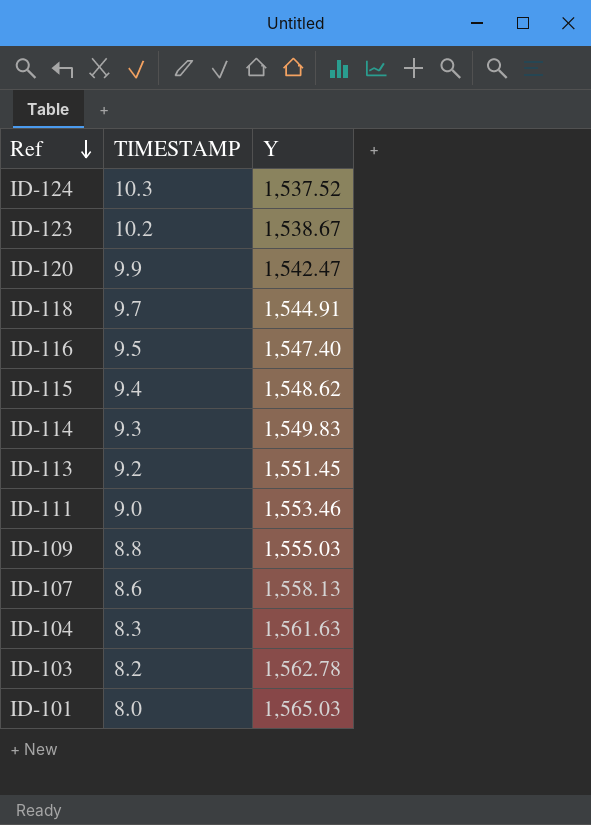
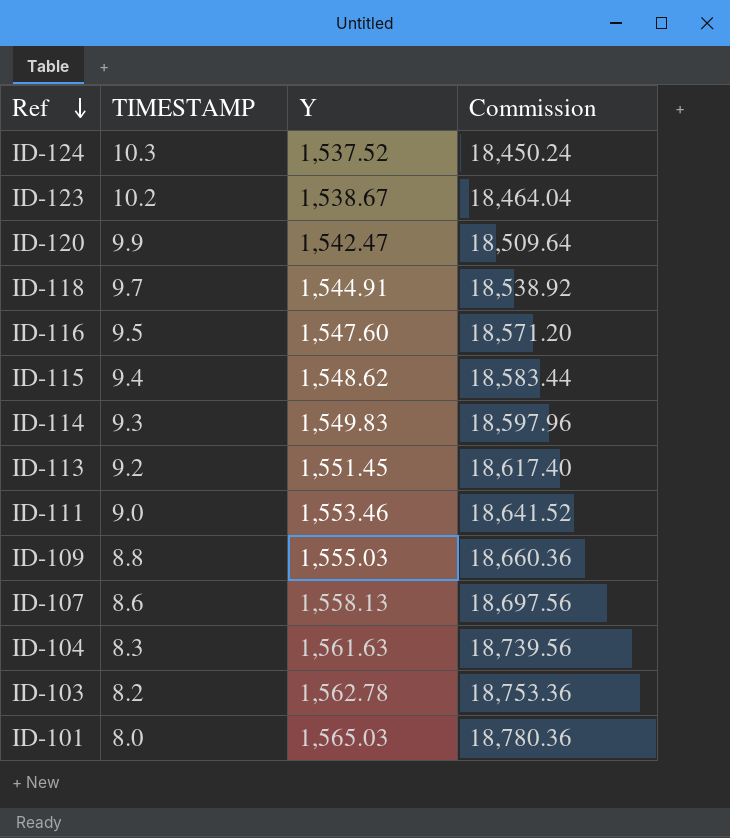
column Commission | formula: none -> [Y] * 12
ID-116 | Y: 1,547.40 -> 1,547.60

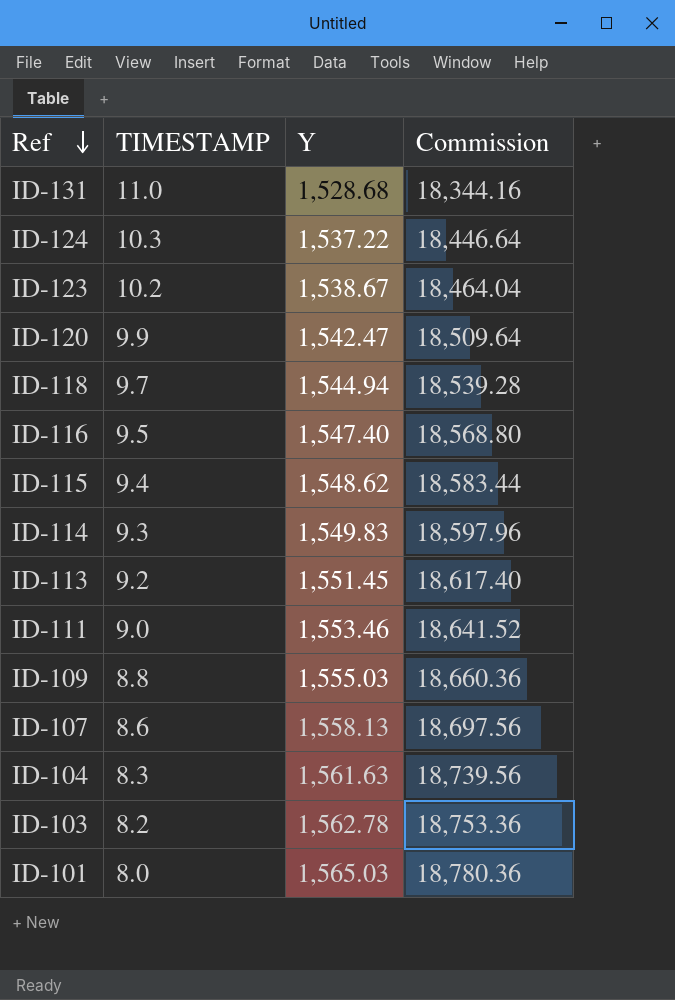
row ID-131: none -> 11.0 | 1,528.68 | 18,344.16
ID-124 | Y: 1,537.52 -> 1,537.22
ID-124 | Commission: 18,450.24 -> 18,446.64
ID-118 | Y: 1,544.91 -> 1,544.94
ID-118 | Commission: 18,538.92 -> 18,539.28
ID-116 | Y: 1,547.60 -> 1,547.40
ID-116 | Commission: 18,571.20 -> 18,568.80

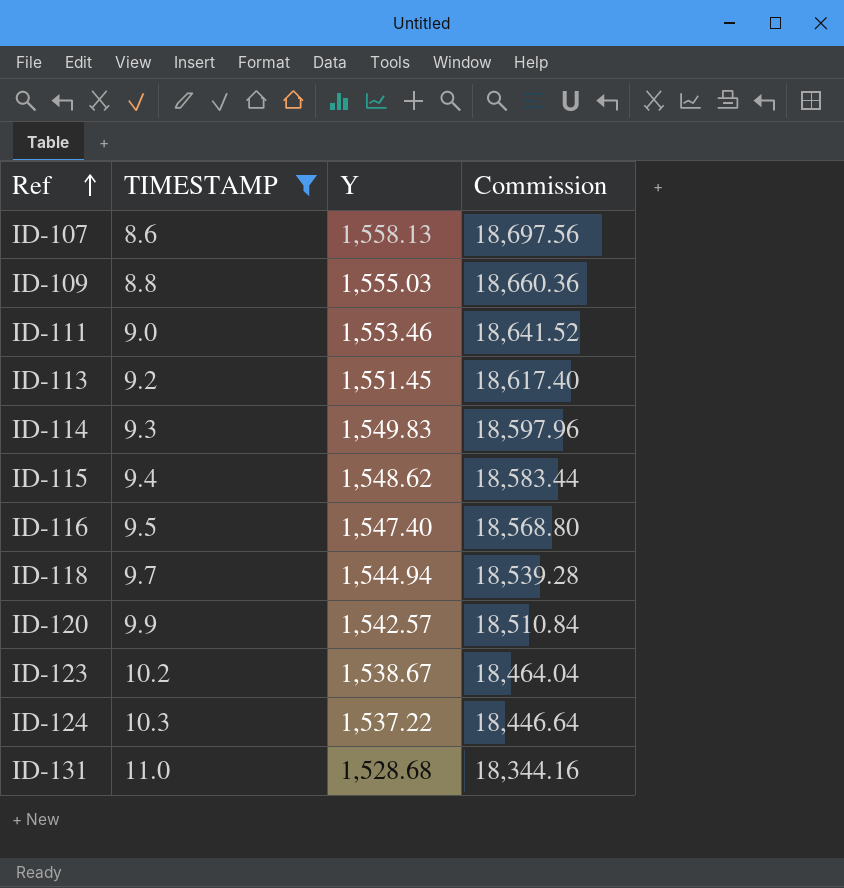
filter: none -> TIMESTAMP >= 8.6
row order: Ref descending -> Ref ascending
ID-120 | Y: 1,542.47 -> 1,542.57
ID-120 | Commission: 18,509.64 -> 18,510.84

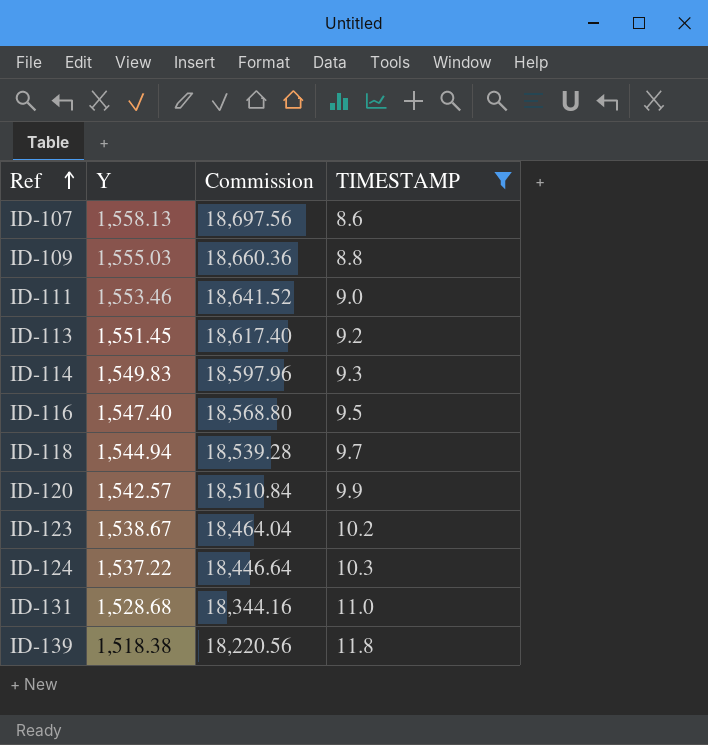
column TIMESTAMP | position: 2 -> 4
row ID-115: 9.4 | 1,548.62 | 18,583.44 -> none
row ID-139: none -> 1,518.38 | 18,220.56 | 11.8

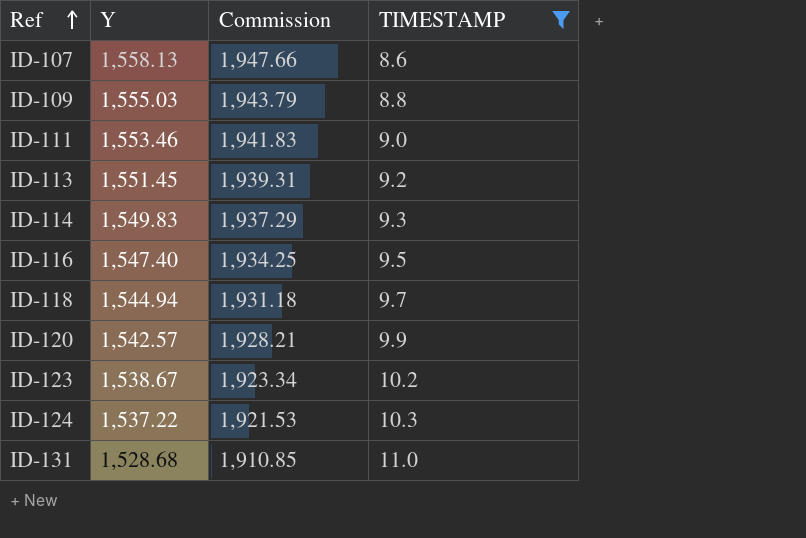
column Commission | formula: [Y] * 12 -> [Y] * 1.25
row ID-139: 1,518.38 | 18,220.56 | 11.8 -> none

